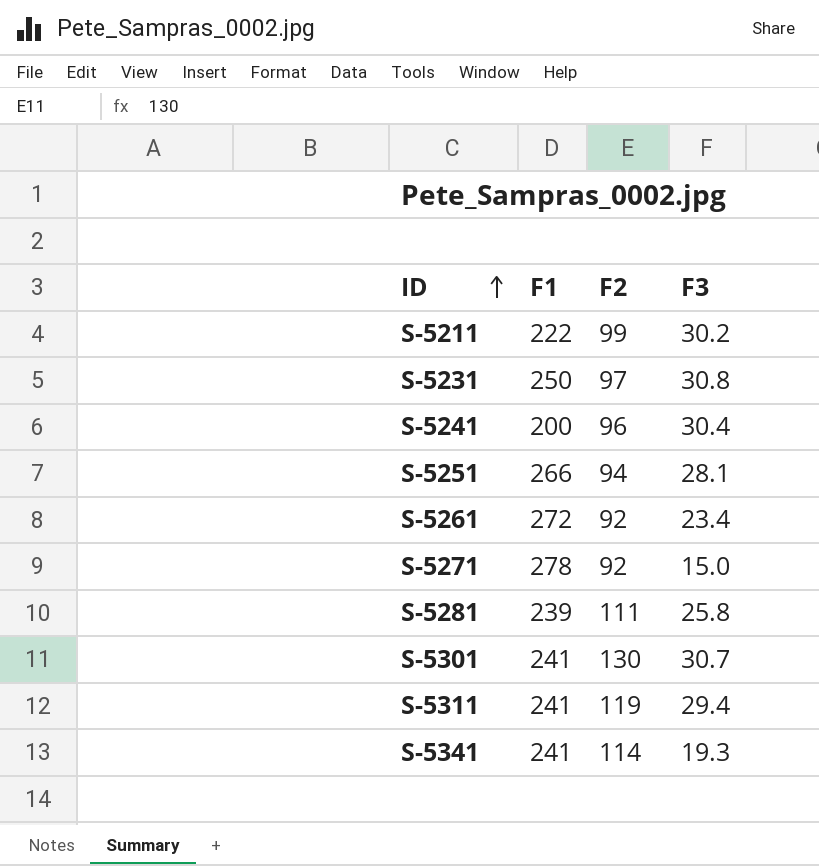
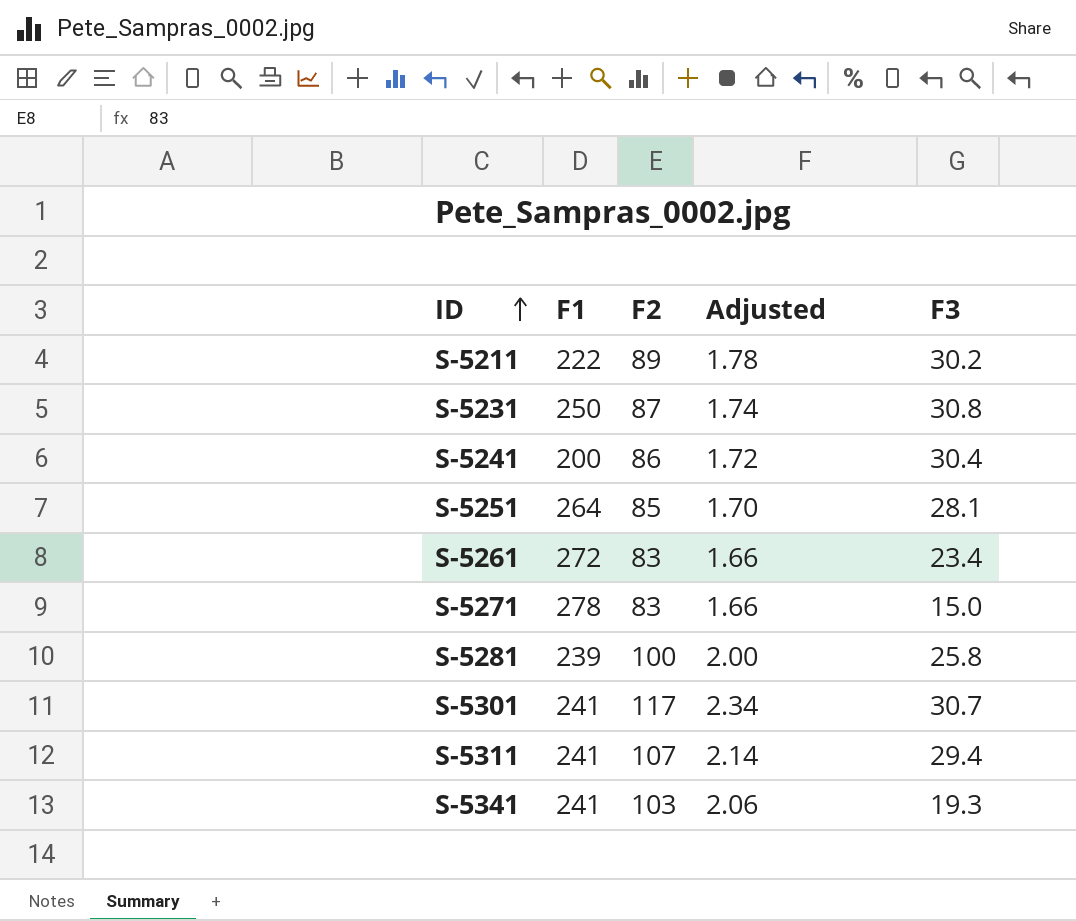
column Adjusted | formula: none -> [F2] * 0.02
S-5211 | F2: 99 -> 89
S-5231 | F2: 97 -> 87
S-5241 | F2: 96 -> 86
S-5251 | F1: 266 -> 264
S-5251 | F2: 94 -> 85
S-5261 | F2: 92 -> 83
S-5271 | F2: 92 -> 83
S-5281 | F2: 111 -> 100
S-5301 | F2: 130 -> 117
S-5311 | F2: 119 -> 107
S-5341 | F2: 114 -> 103

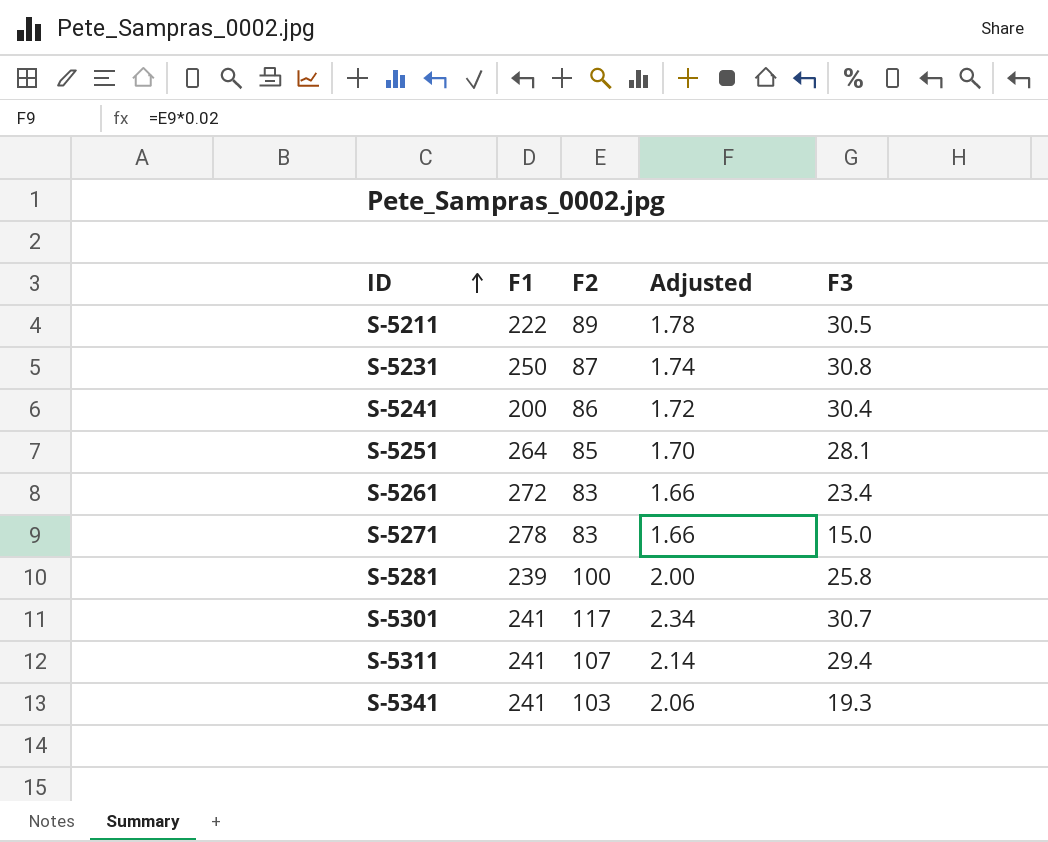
S-5211 | F3: 30.2 -> 30.5

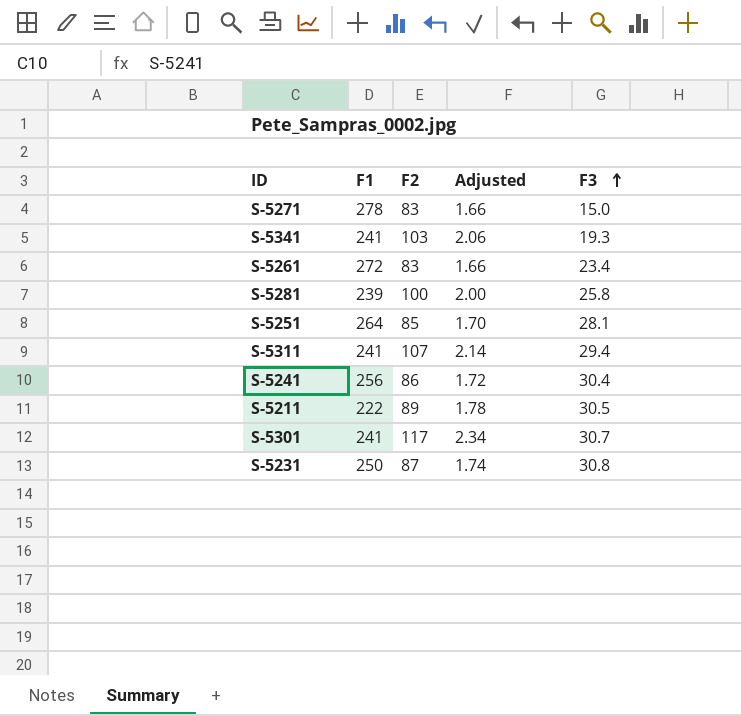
row order: ID ascending -> F3 ascending
S-5241 | F1: 200 -> 256

